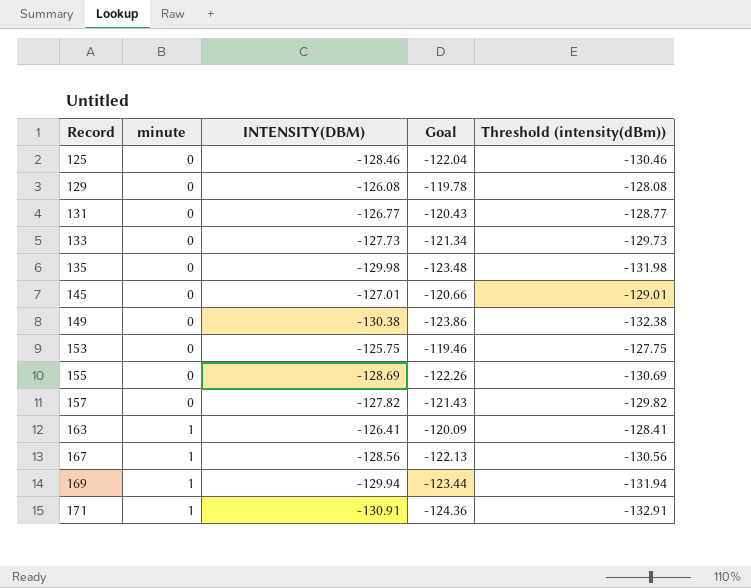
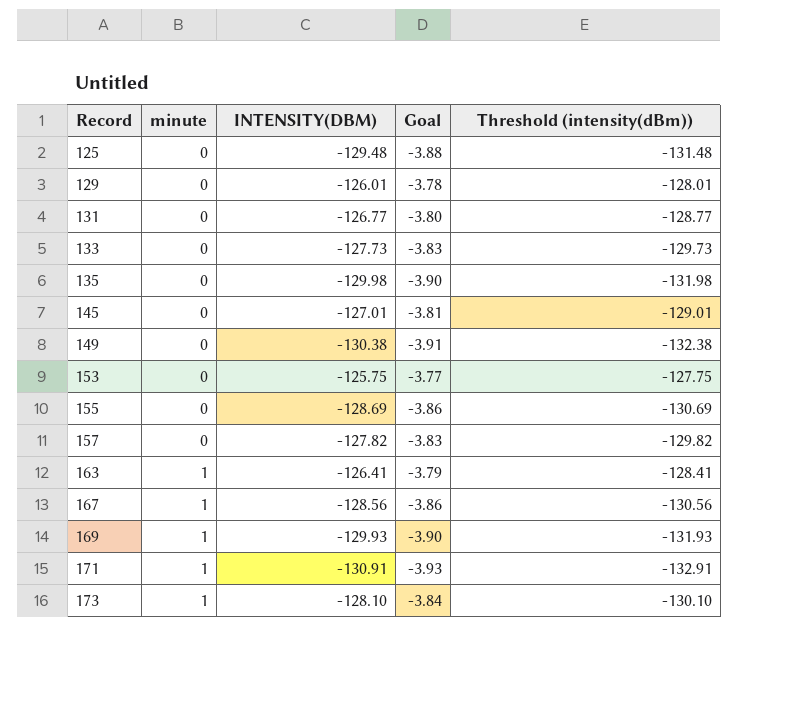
column Goal | formula: [INTENSITY(DBM)] * 0.95 -> [INTENSITY(DBM)] * 0.03
125 | INTENSITY(DBM): -128.46 -> -129.48
125 | Threshold (intensity(dBm)): -130.46 -> -131.48
129 | INTENSITY(DBM): -126.08 -> -126.01
129 | Threshold (intensity(dBm)): -128.08 -> -128.01
169 | INTENSITY(DBM): -129.94 -> -129.93
169 | Threshold (intensity(dBm)): -131.94 -> -131.93
row 173: none -> 1 | -128.10 | -3.84 | -130.10

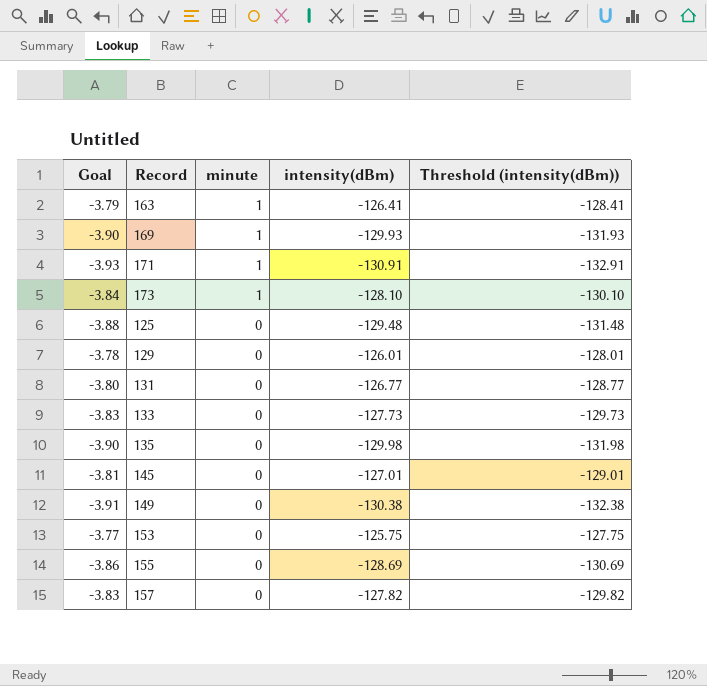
row order: Record ascending -> minute descending
column Goal | position: 4 -> 1
column name: INTENSITY(DBM) -> intensity(dBm)
row 167: 1 | -128.56 | -3.86 | -130.56 -> none

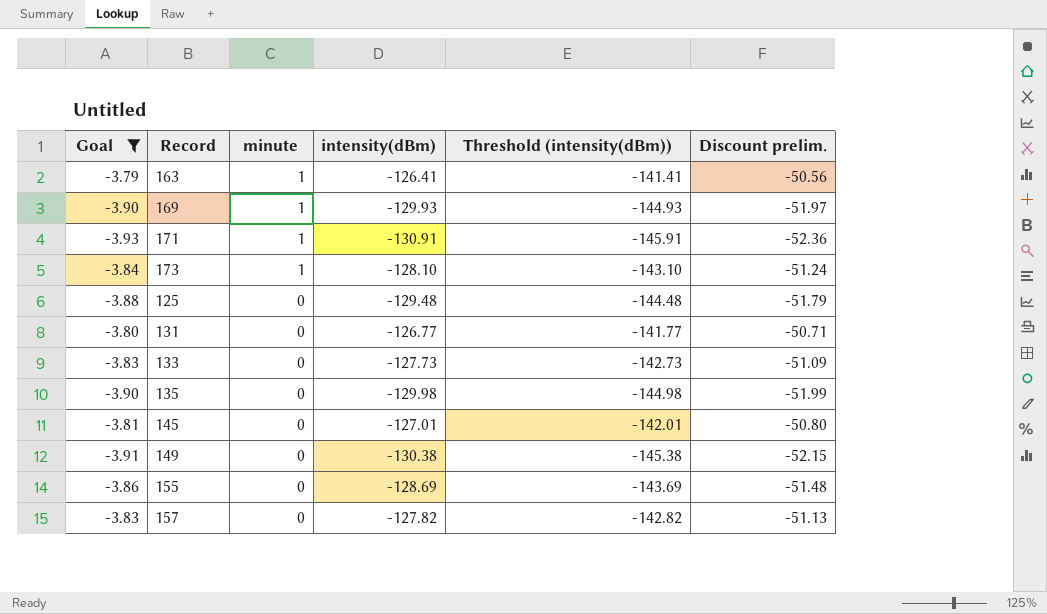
filter: none -> Goal <= -3.79
column Threshold (intensity(dBm)) | formula: [intensity(dBm)] - 2 -> [intensity(dBm)] - 15
column Discount prelim. | formula: none -> [intensity(dBm)] * 0.4

